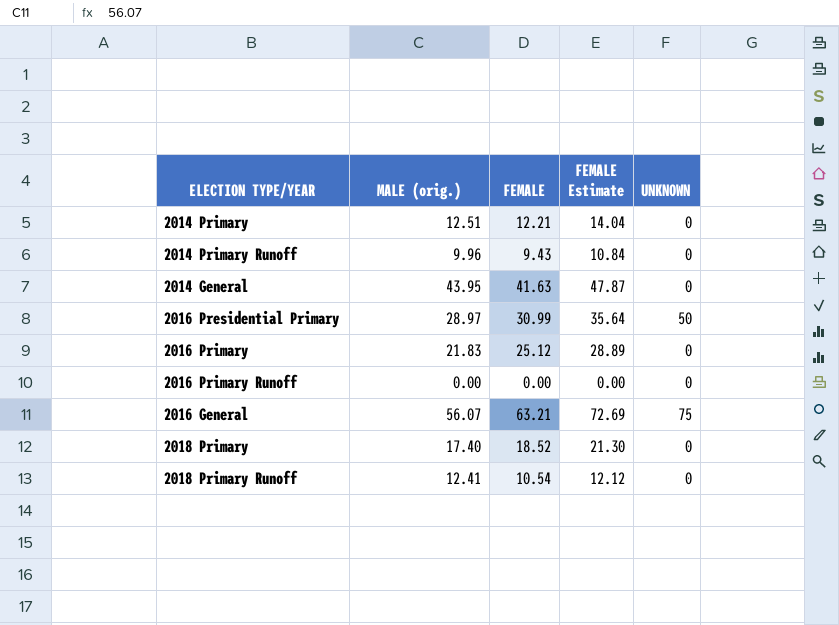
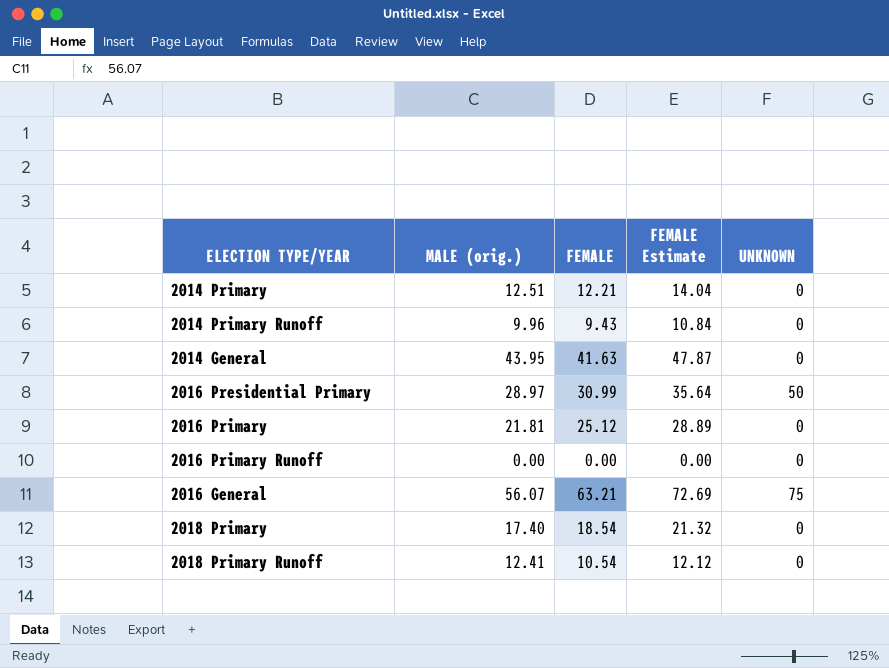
2016 Primary | MALE (orig.): 21.83 -> 21.81
2018 Primary | FEMALE: 18.52 -> 18.54
2018 Primary | FEMALE Estimate: 21.30 -> 21.32

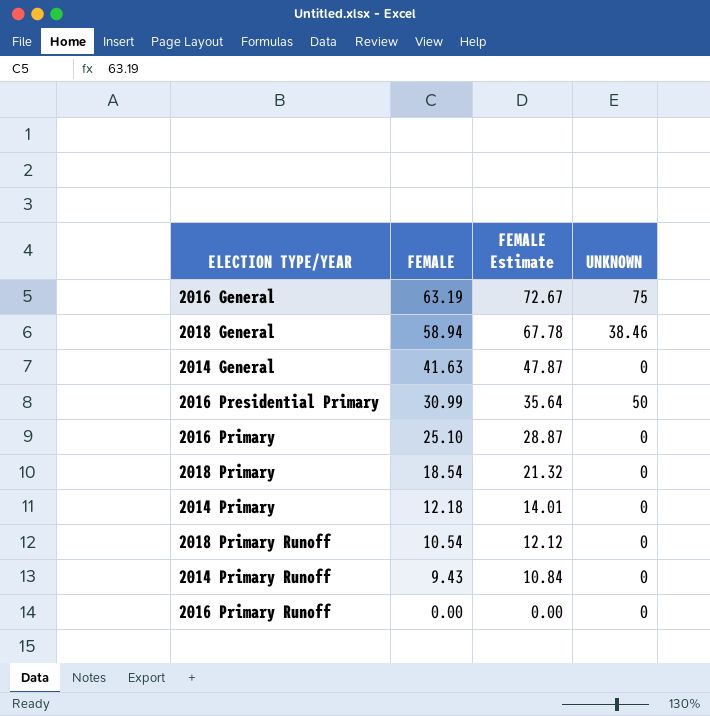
row order: none -> FEMALE descending
column MALE (orig.) | position: 2 -> none
2016 General | FEMALE: 63.21 -> 63.19
2016 General | FEMALE Estimate: 72.69 -> 72.67
row 2018 General: none -> 58.94 | 67.78 | 38.46
2016 Primary | FEMALE: 25.12 -> 25.10
2016 Primary | FEMALE Estimate: 28.89 -> 28.87
2014 Primary | FEMALE: 12.21 -> 12.18
2014 Primary | FEMALE Estimate: 14.04 -> 14.01

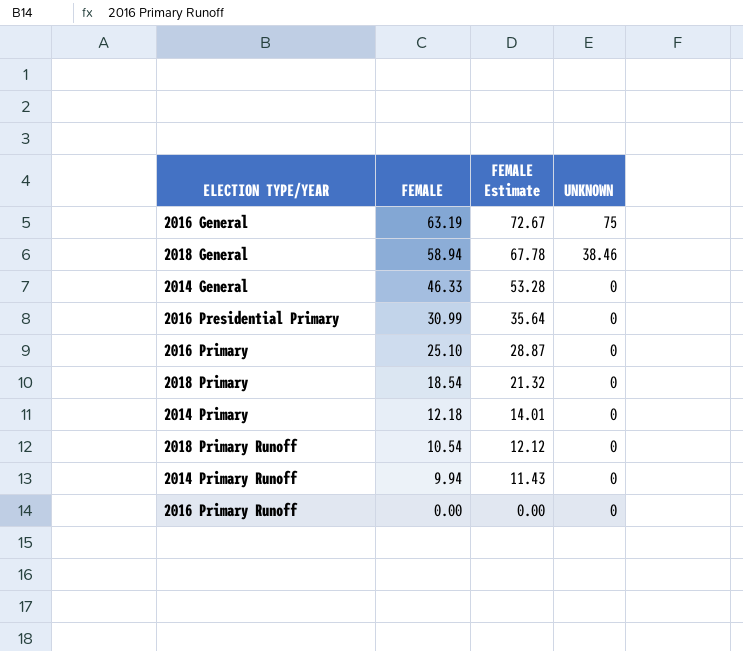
2014 General | FEMALE: 41.63 -> 46.33
2014 General | FEMALE Estimate: 47.87 -> 53.28
2016 Presidential Primary | UNKNOWN: 50 -> 0
2014 Primary Runoff | FEMALE: 9.43 -> 9.94
2014 Primary Runoff | FEMALE Estimate: 10.84 -> 11.43

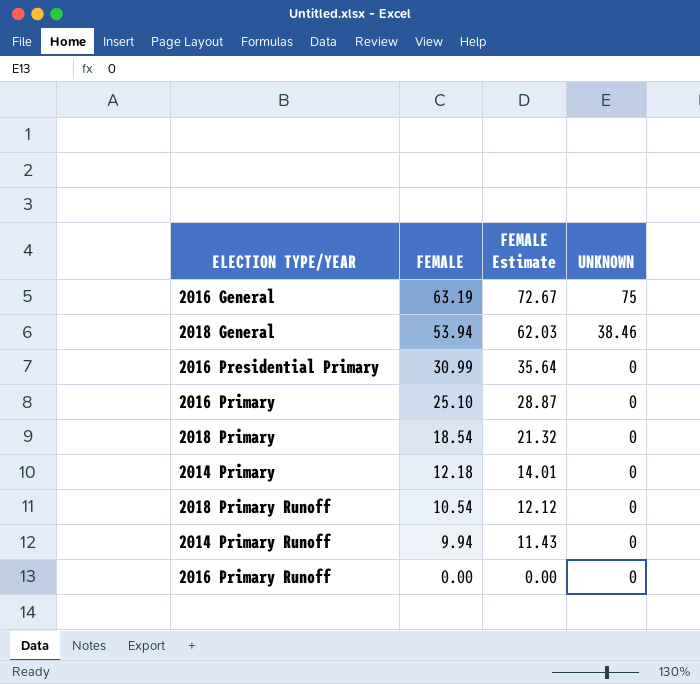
row 2014 General: 46.33 | 53.28 | 0 -> none
2018 General | FEMALE: 58.94 -> 53.94
2018 General | FEMALE Estimate: 67.78 -> 62.03

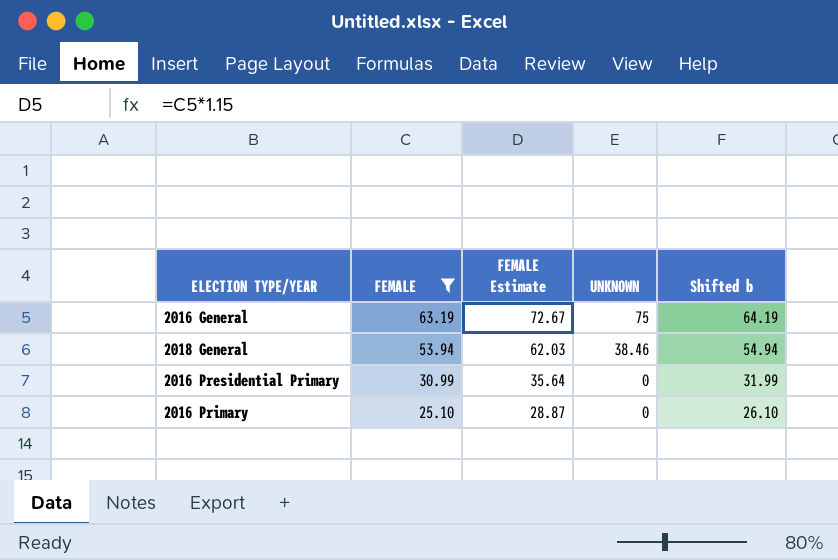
filter: none -> FEMALE >= 25.10
column Shifted b | formula: none -> [FEMALE] + 1

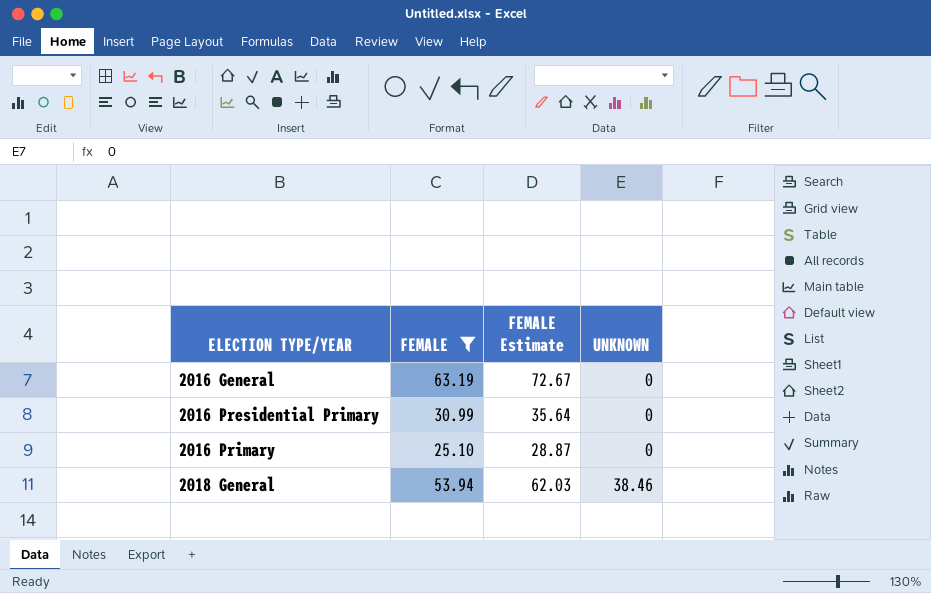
row order: FEMALE descending -> ELECTION TYPE/YEAR ascending
column Shifted b | formula: [FEMALE] + 1 -> none
2016 General | UNKNOWN: 75 -> 0

